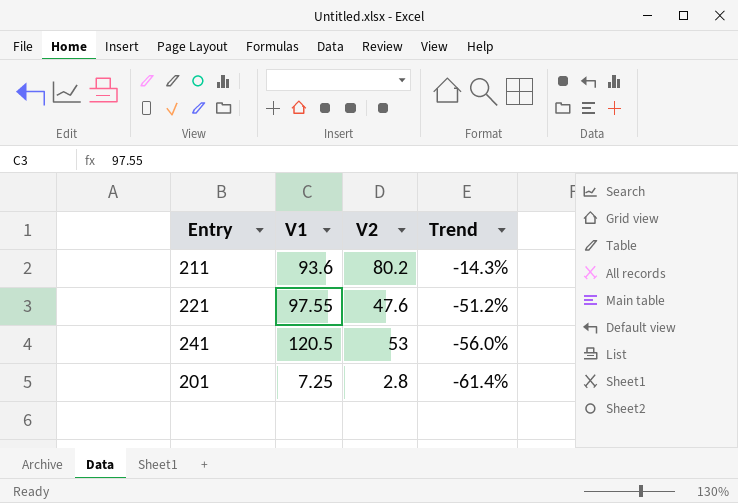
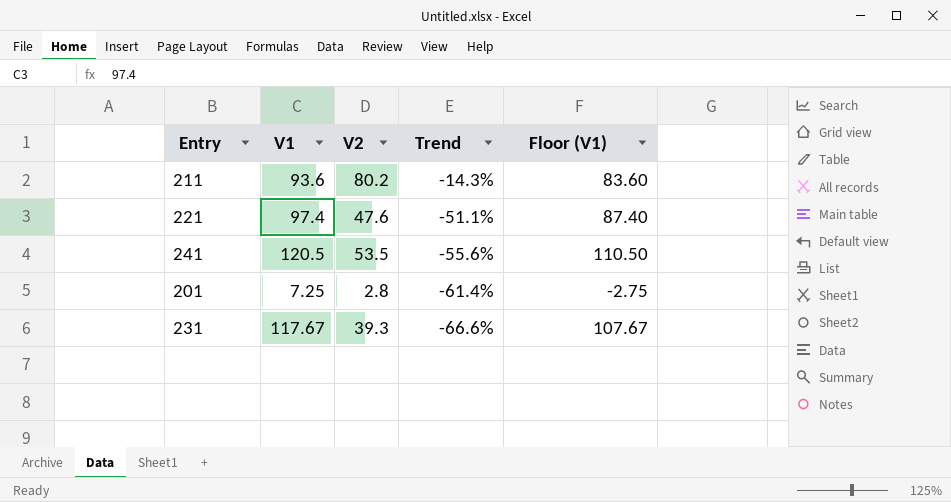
column Floor (V1) | formula: none -> [V1] - 10
221 | V1: 97.55 -> 97.4
221 | Trend: -51.2% -> -51.1%
241 | V2: 53 -> 53.5
241 | Trend: -56.0% -> -55.6%
row 231: none -> 117.67 | 39.3 | -66.6% | 107.67

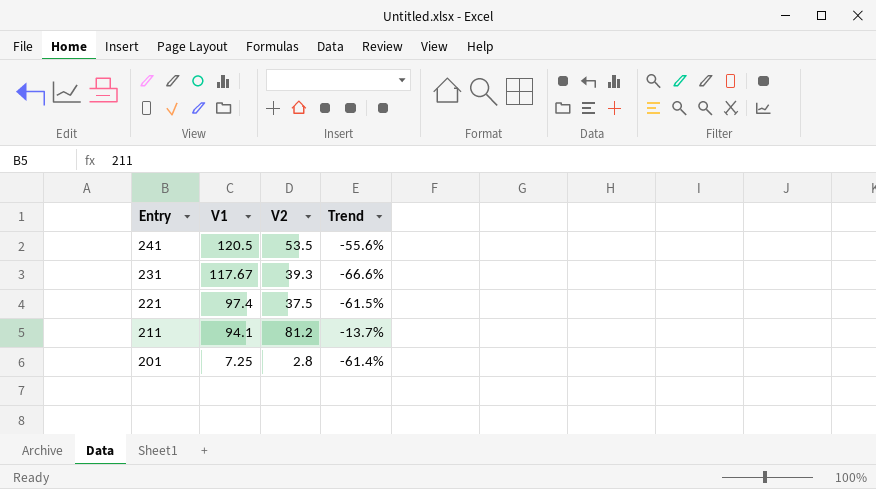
row order: Trend descending -> Entry descending
column Floor (V1) | formula: [V1] - 10 -> none
221 | V2: 47.6 -> 37.5
221 | Trend: -51.1% -> -61.5%
211 | V1: 93.6 -> 94.1
211 | V2: 80.2 -> 81.2
211 | Trend: -14.3% -> -13.7%

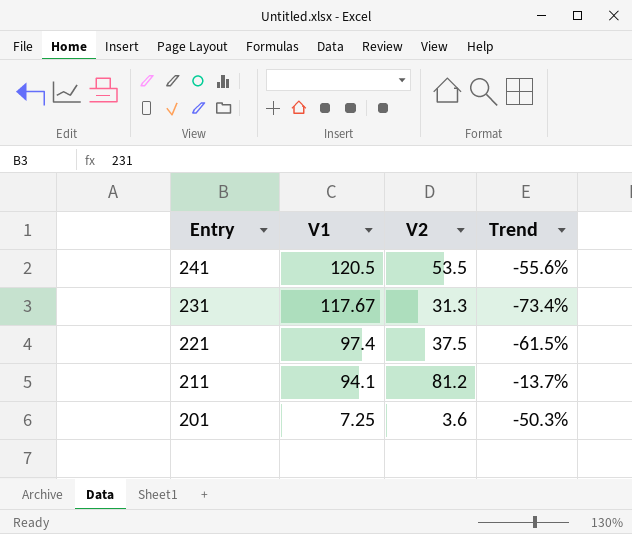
231 | V2: 39.3 -> 31.3
231 | Trend: -66.6% -> -73.4%
201 | V2: 2.8 -> 3.6
201 | Trend: -61.4% -> -50.3%

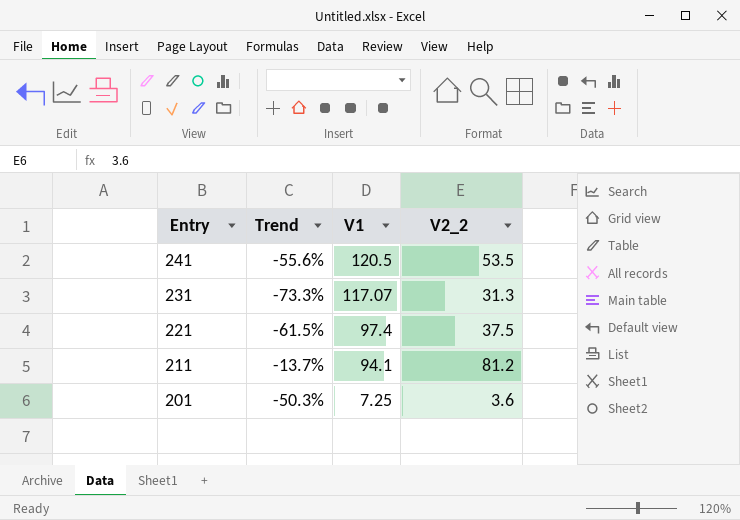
column Trend | position: 4 -> 2
column name: V2 -> V2_2
231 | Trend: -73.4% -> -73.3%
231 | V1: 117.67 -> 117.07

